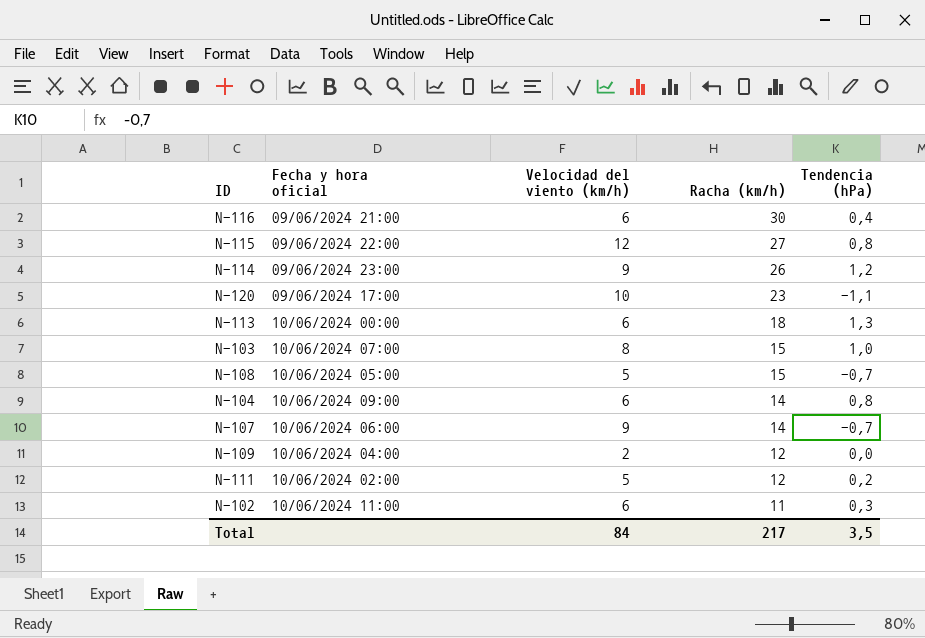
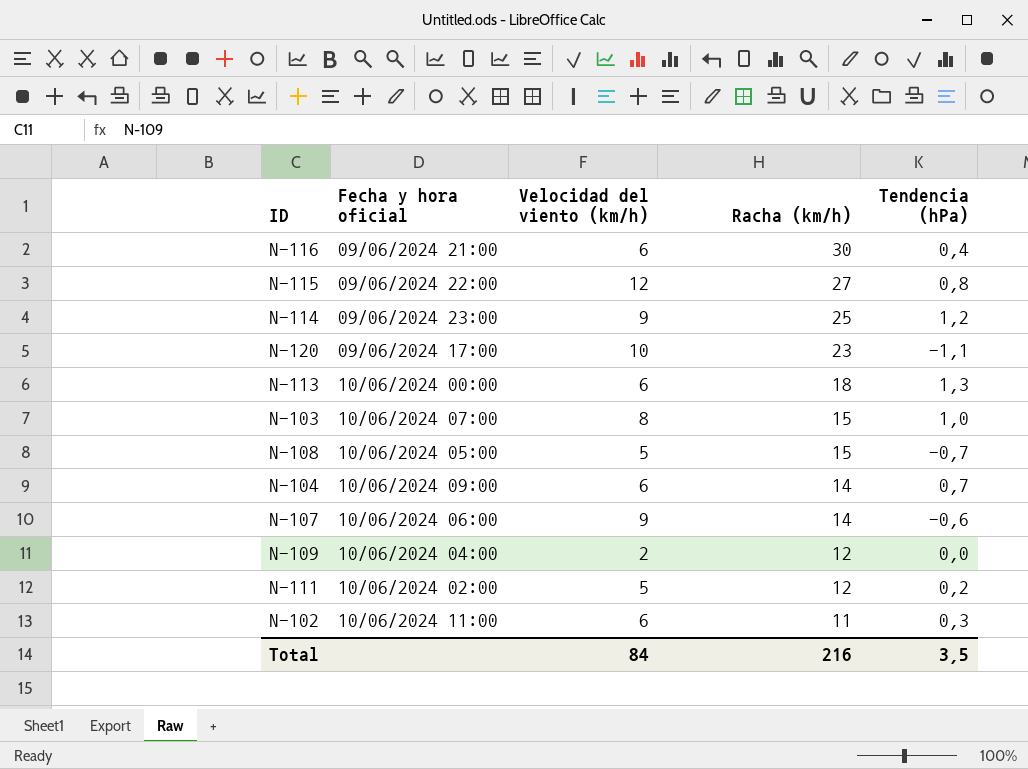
N-114 | Racha (km/h): 26 -> 25
N-104 | Tendencia (hPa): 0,8 -> 0,7
N-107 | Tendencia (hPa): -0,7 -> -0,6
Total | Racha (km/h): 217 -> 216

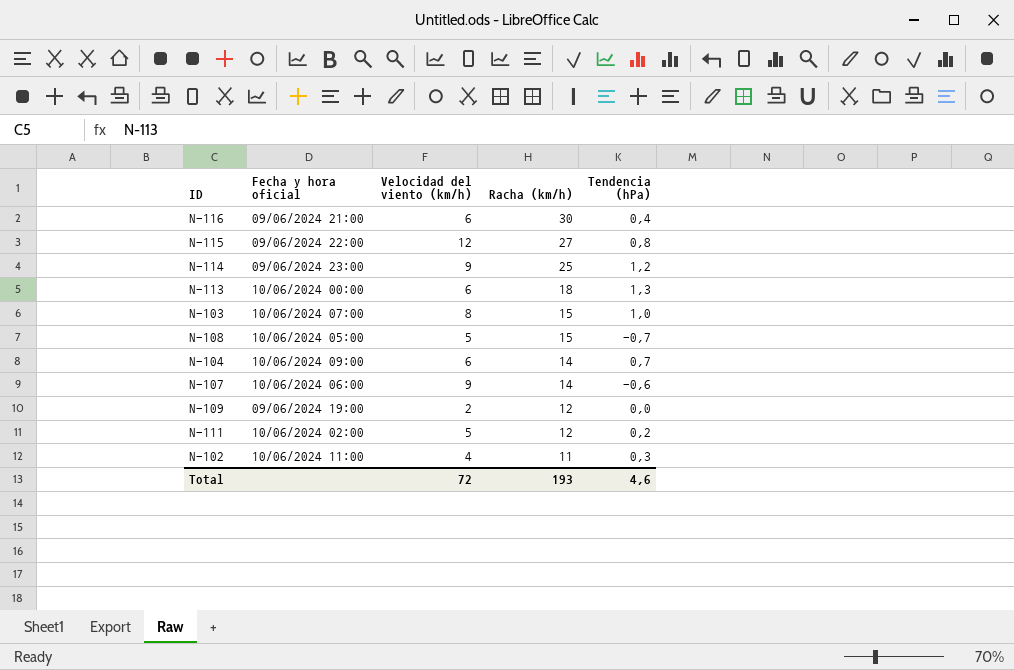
row N-120: 09/06/2024 17:00 | 10 | 23 | -1,1 -> none
N-109 | Fecha y hora oficial: 10/06/2024 04:00 -> 09/06/2024 19:00
N-102 | Velocidad del viento (km/h): 6 -> 4
Total | Velocidad del viento (km/h): 84 -> 72
Total | Racha (km/h): 216 -> 193
Total | Tendencia (hPa): 3,5 -> 4,6

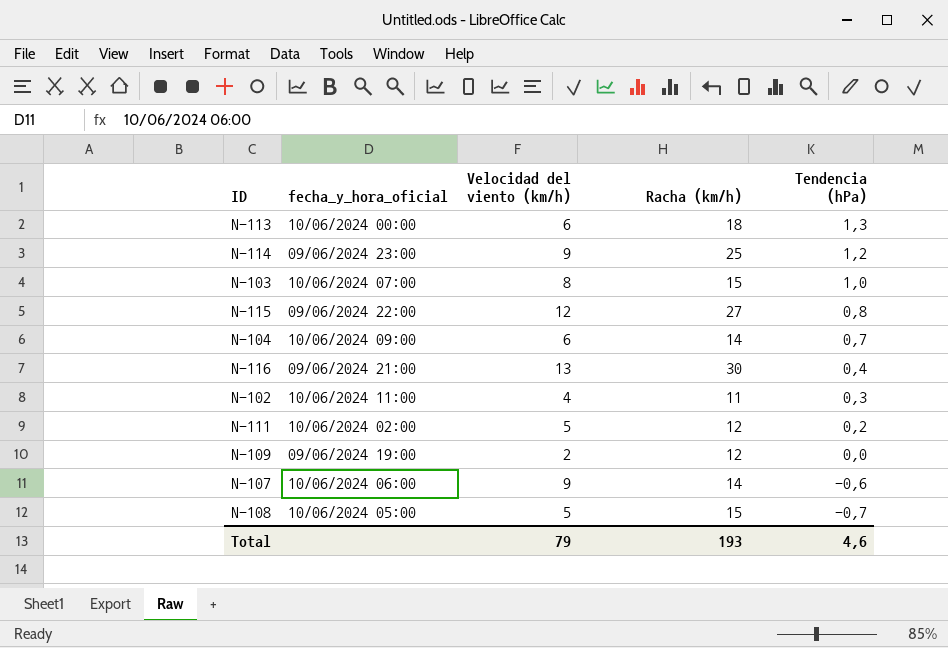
row order: Racha (km/h) descending -> Tendencia (hPa) descending
column name: Fecha y hora oficial -> fecha_y_hora_oficial
N-116 | Velocidad del viento (km/h): 6 -> 13
Total | Velocidad del viento (km/h): 72 -> 79

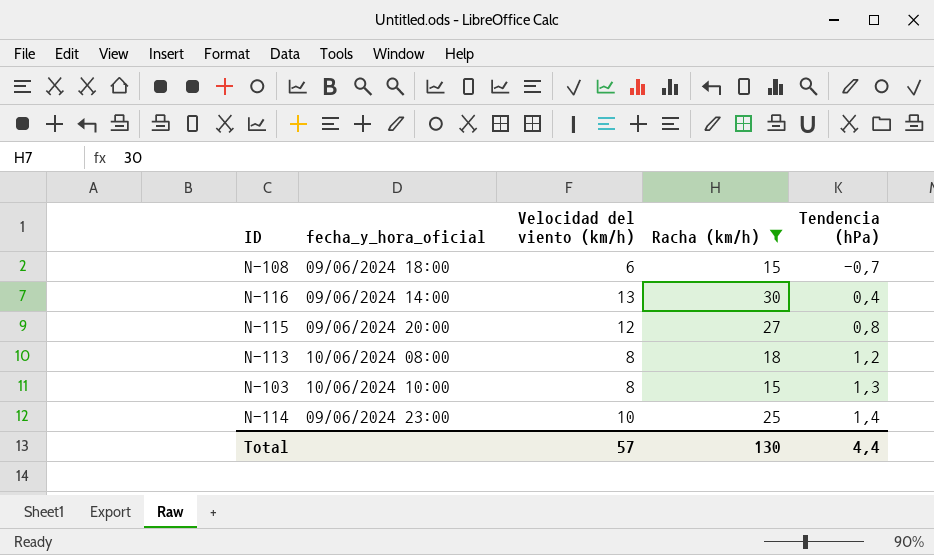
filter: none -> Racha (km/h) >= 15
row order: Tendencia (hPa) descending -> Tendencia (hPa) ascending
N-108 | fecha_y_hora_oficial: 10/06/2024 05:00 -> 09/06/2024 18:00
N-108 | Velocidad del viento (km/h): 5 -> 6
N-116 | fecha_y_hora_oficial: 09/06/2024 21:00 -> 09/06/2024 14:00
N-115 | fecha_y_hora_oficial: 09/06/2024 22:00 -> 09/06/2024 20:00
N-113 | fecha_y_hora_oficial: 10/06/2024 00:00 -> 10/06/2024 08:00
N-113 | Velocidad del viento (km/h): 6 -> 8
N-113 | Tendencia (hPa): 1,3 -> 1,2
N-103 | fecha_y_hora_oficial: 10/06/2024 07:00 -> 10/06/2024 10:00
N-103 | Tendencia (hPa): 1,0 -> 1,3
N-114 | Velocidad del viento (km/h): 9 -> 10
N-114 | Tendencia (hPa): 1,2 -> 1,4
Total | Velocidad del viento (km/h): 79 -> 57
Total | Racha (km/h): 193 -> 130
Total | Tendencia (hPa): 4,6 -> 4,4

